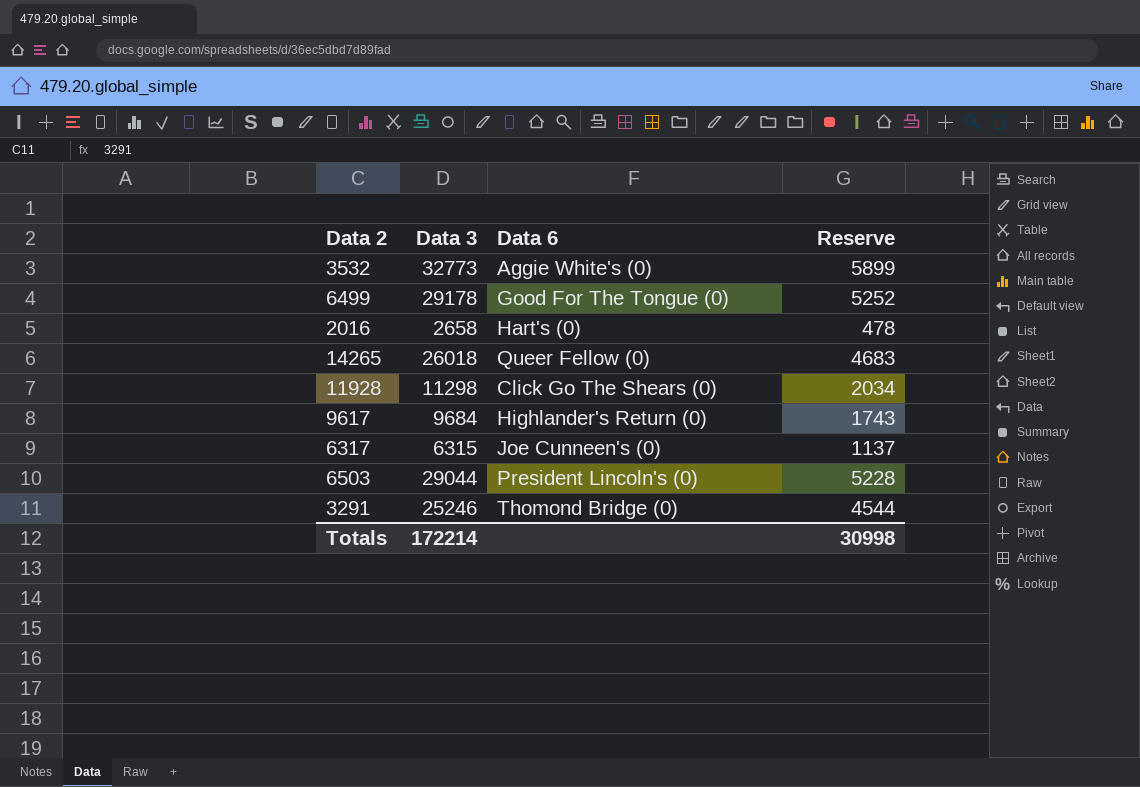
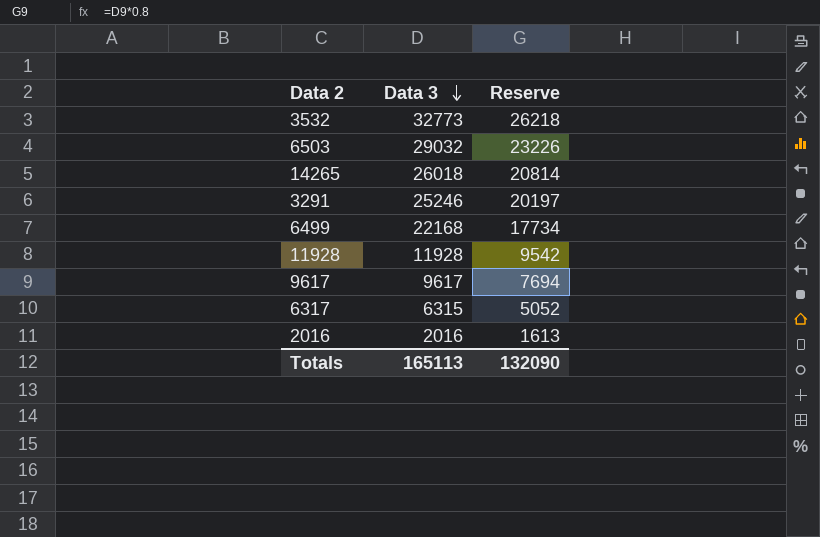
row order: none -> Data 3 descending
column Data 6 | position: 3 -> none
column Reserve | formula: [Data 3] * 0.18 -> [Data 3] * 0.8
6503 | Data 3: 29044 -> 29032
6499 | Data 3: 29178 -> 22168
11928 | Data 3: 11298 -> 11928
9617 | Data 3: 9684 -> 9617
2016 | Data 3: 2658 -> 2016
Totals | Data 3: 172214 -> 165113
Totals | Reserve: 30998 -> 132090

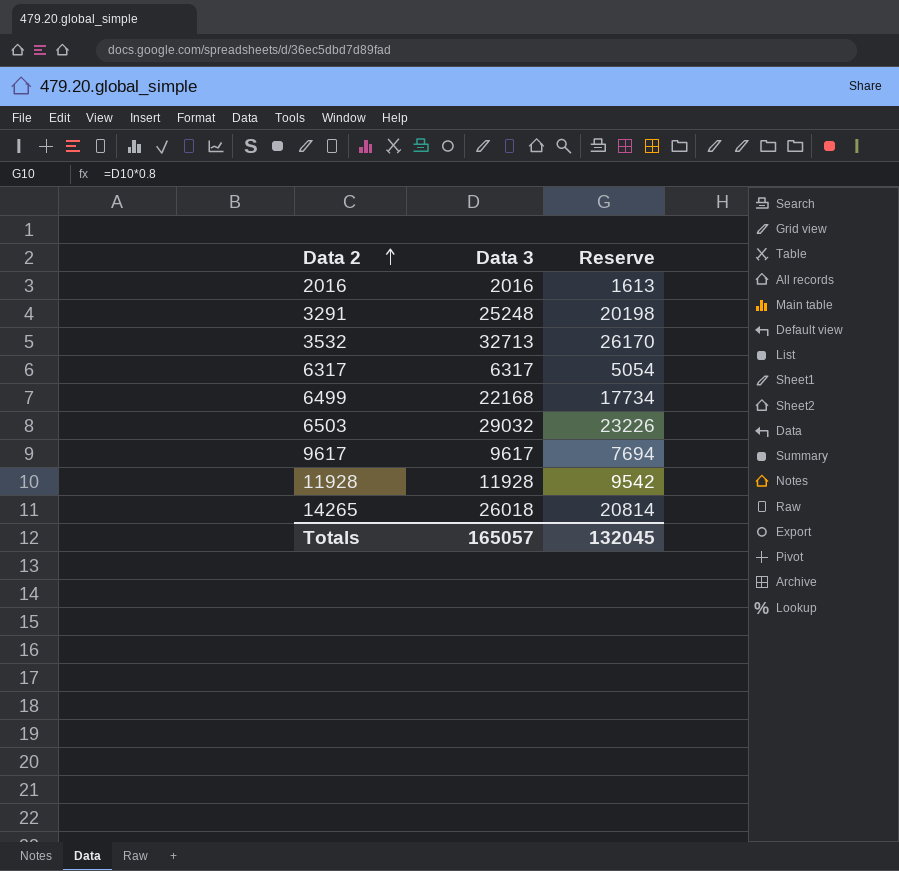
row order: Data 3 descending -> Data 2 ascending
3291 | Data 3: 25246 -> 25248
3291 | Reserve: 20197 -> 20198
3532 | Data 3: 32773 -> 32713
3532 | Reserve: 26218 -> 26170
6317 | Data 3: 6315 -> 6317
6317 | Reserve: 5052 -> 5054
Totals | Data 3: 165113 -> 165057
Totals | Reserve: 132090 -> 132045

